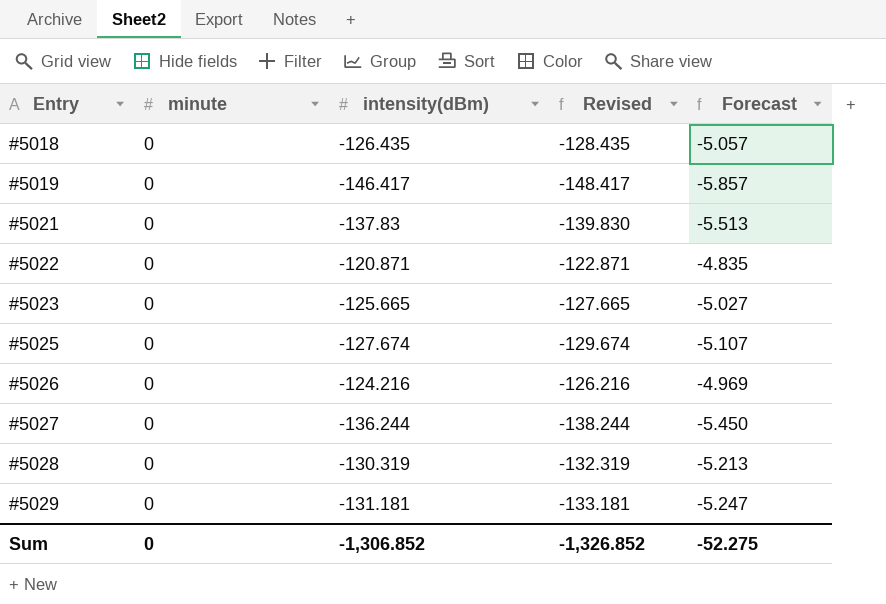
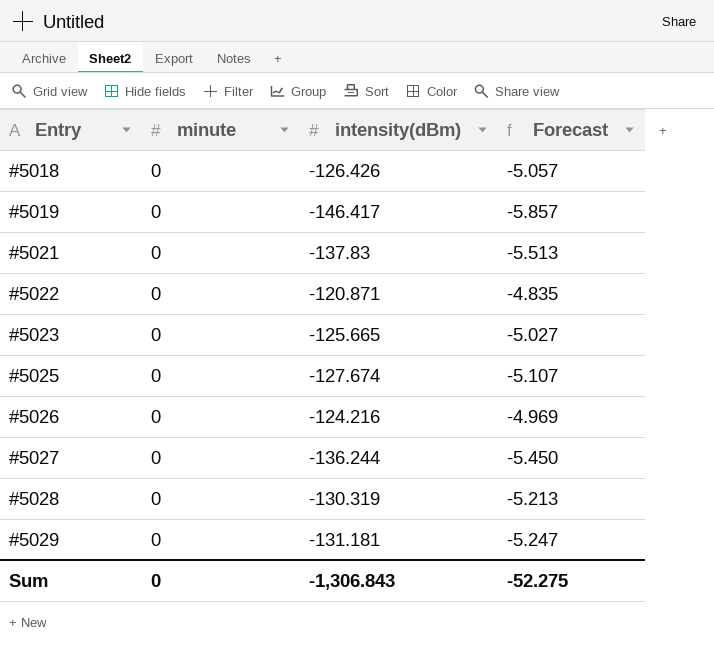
column Revised | formula: [intensity(dBm)] - 2 -> none
#5018 | intensity(dBm): -126.435 -> -126.426
Sum | intensity(dBm): -1,306.852 -> -1,306.843

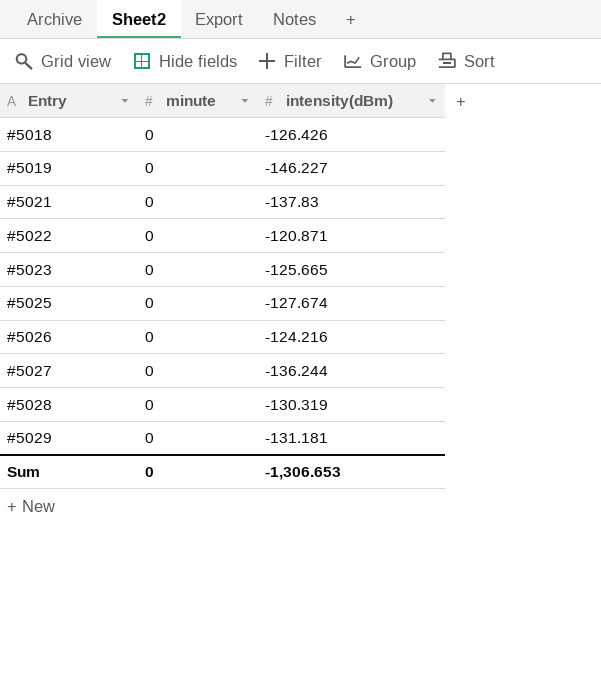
column Forecast | formula: [intensity(dBm)] * 0.04 -> none
#5019 | intensity(dBm): -146.417 -> -146.227
Sum | intensity(dBm): -1,306.843 -> -1,306.653

